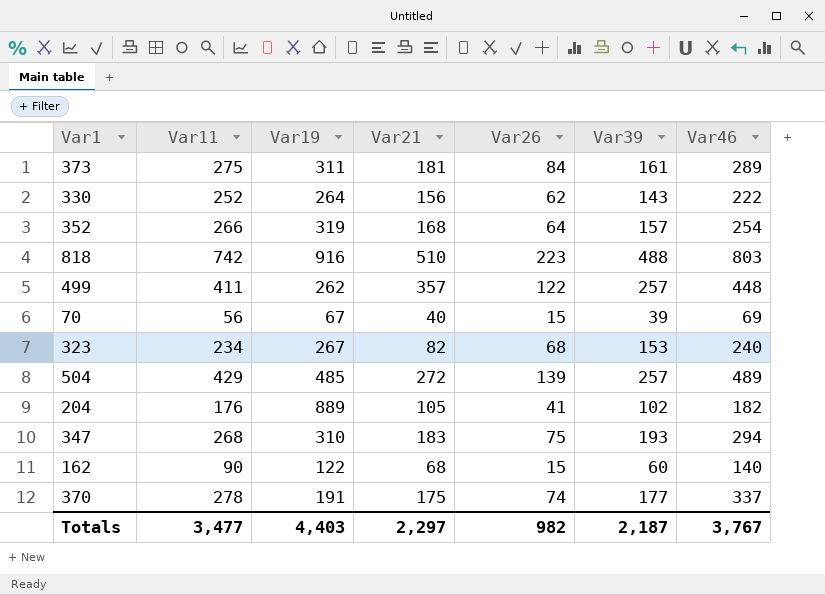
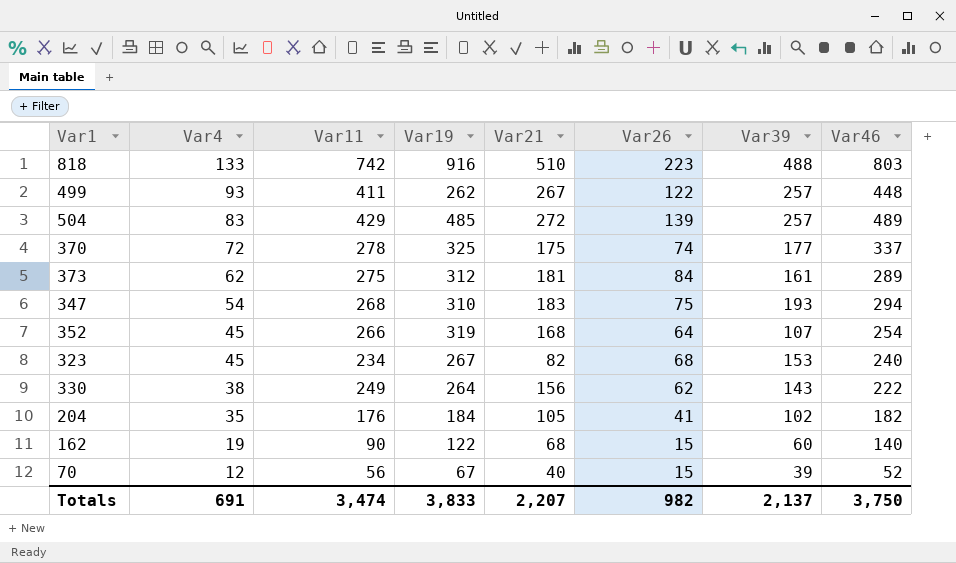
row order: none -> Var4 descending
column Var4 | position: none -> 2
499 | Var21: 357 -> 267
370 | Var19: 191 -> 325
373 | Var19: 311 -> 312
352 | Var39: 157 -> 107
330 | Var11: 252 -> 249
204 | Var19: 889 -> 184
70 | Var46: 69 -> 52
Totals | Var11: 3,477 -> 3,474
Totals | Var19: 4,403 -> 3,833
Totals | Var21: 2,297 -> 2,207
Totals | Var39: 2,187 -> 2,137
Totals | Var46: 3,767 -> 3,750

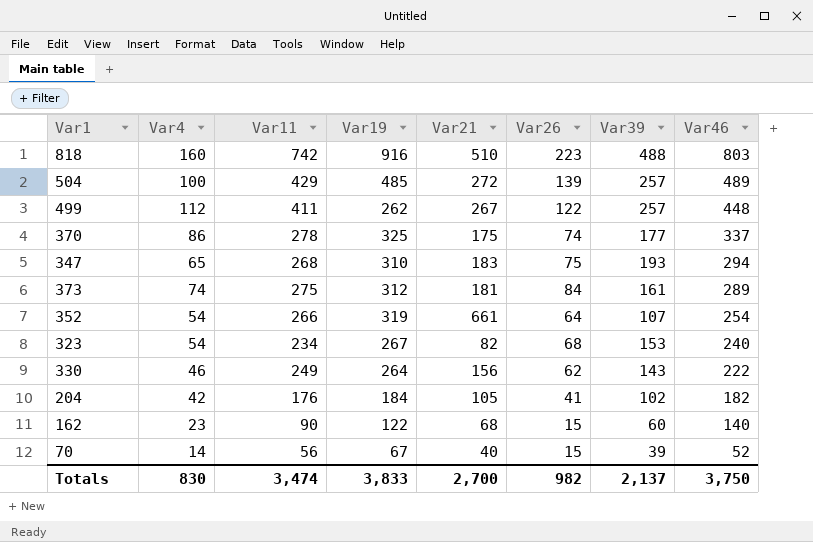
row order: Var4 descending -> Var46 descending
818 | Var4: 133 -> 160
504 | Var4: 83 -> 100
499 | Var4: 93 -> 112
370 | Var4: 72 -> 86
347 | Var4: 54 -> 65
373 | Var4: 62 -> 74
352 | Var4: 45 -> 54
352 | Var21: 168 -> 661
323 | Var4: 45 -> 54
330 | Var4: 38 -> 46
204 | Var4: 35 -> 42
162 | Var4: 19 -> 23
70 | Var4: 12 -> 14
Totals | Var4: 691 -> 830
Totals | Var21: 2,207 -> 2,700

